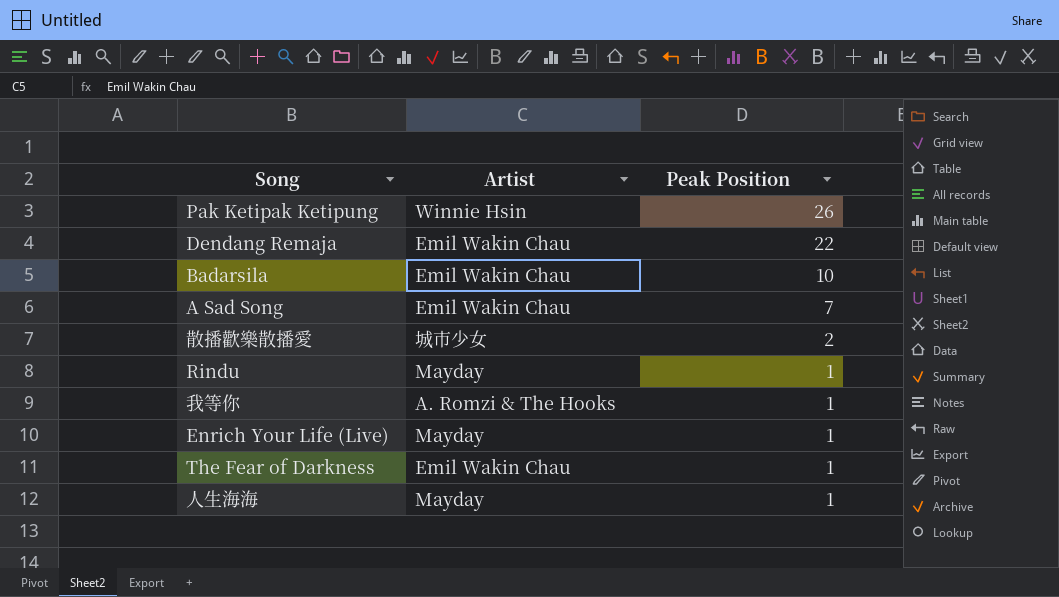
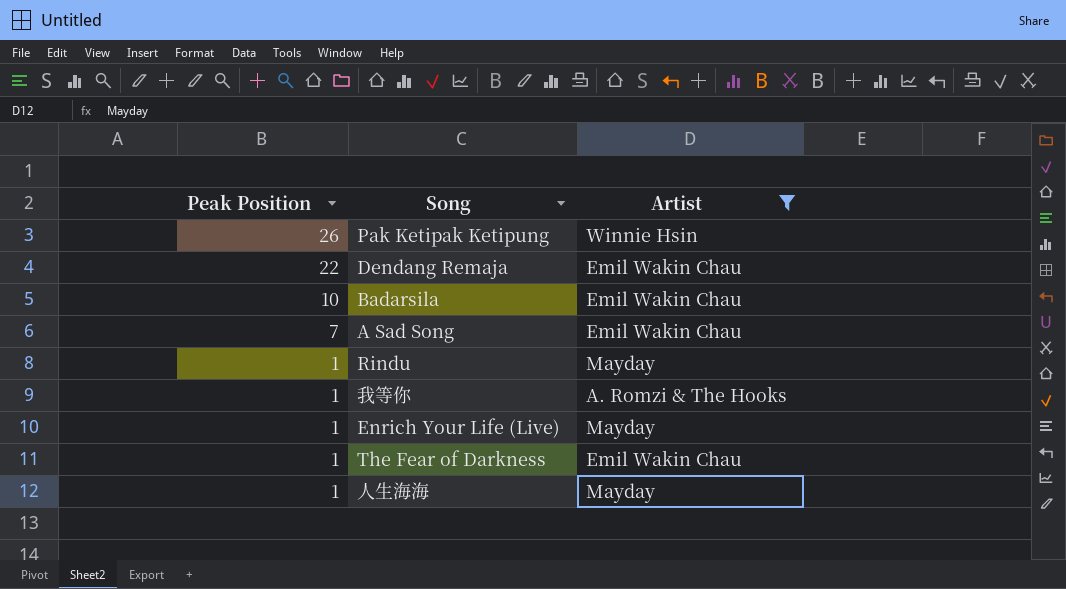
filter: none -> Artist != 城市少女
column Peak Position | position: 3 -> 1

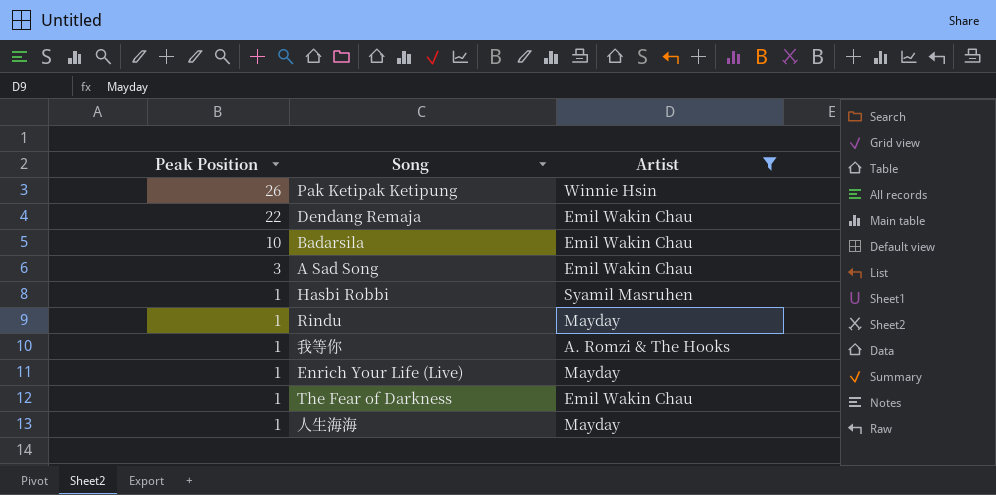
A Sad Song | Peak Position: 7 -> 3
row Hasbi Robbi: none -> 1 | Syamil Masruhen

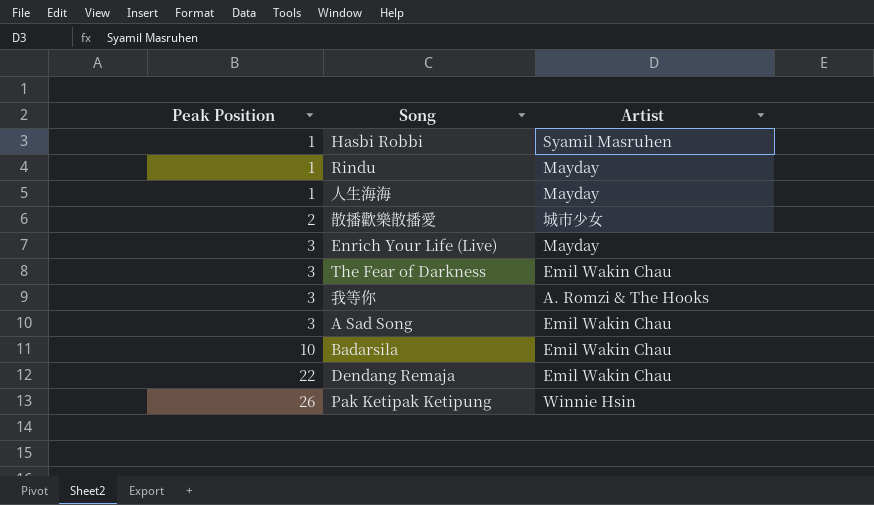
filter: Artist != 城市少女 -> none
row order: Peak Position descending -> Peak Position ascending
Enrich Your Life (Live) | Peak Position: 1 -> 3
The Fear of Darkness | Peak Position: 1 -> 3
我等你 | Peak Position: 1 -> 3

